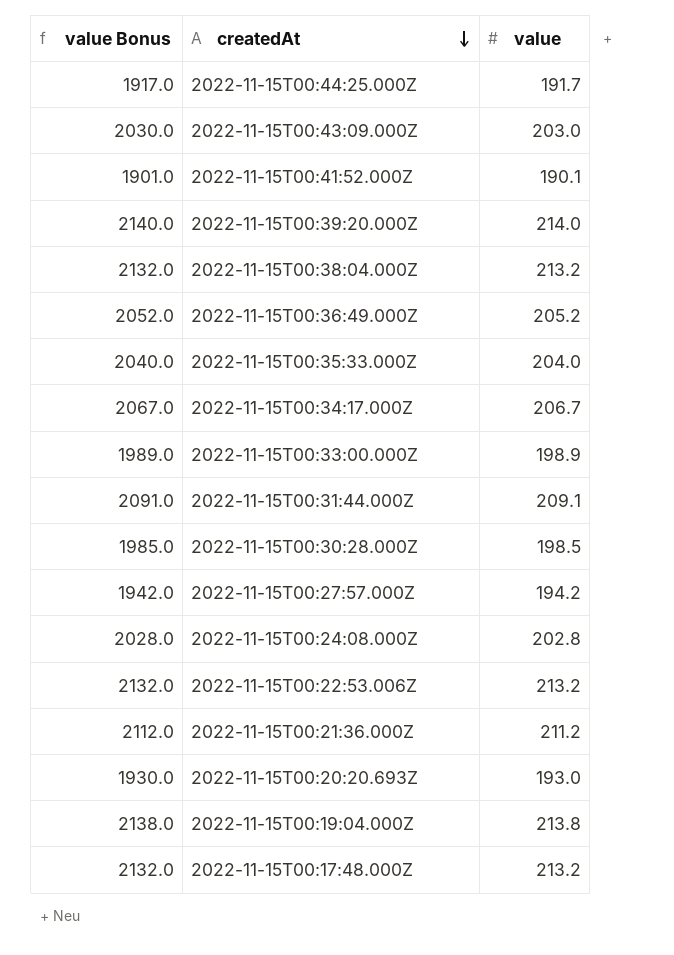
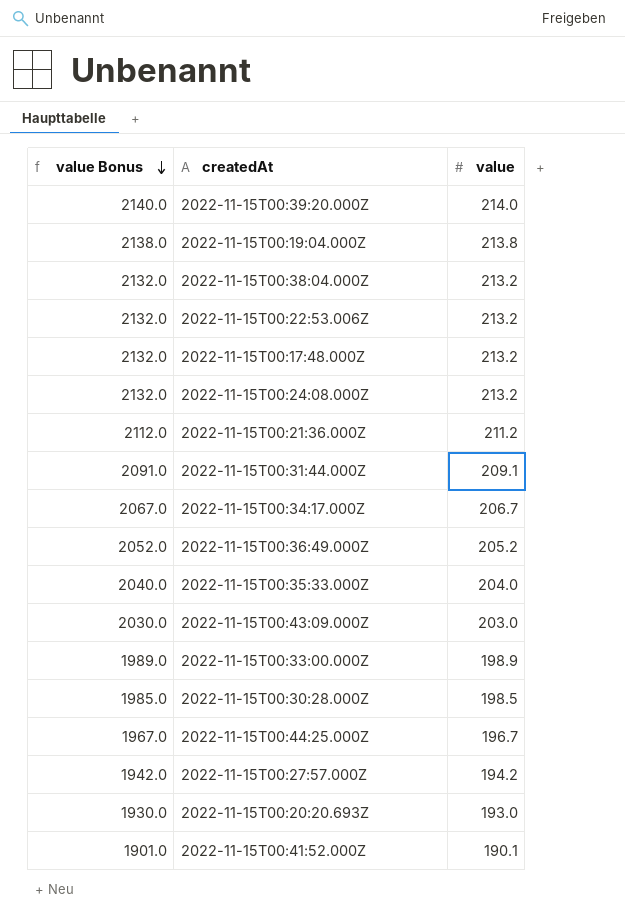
row order: createdAt descending -> value Bonus descending
2022-11-15T00:24:08.000Z | value Bonus: 2028.0 -> 2132.0
2022-11-15T00:24:08.000Z | value: 202.8 -> 213.2
2022-11-15T00:44:25.000Z | value Bonus: 1917.0 -> 1967.0
2022-11-15T00:44:25.000Z | value: 191.7 -> 196.7

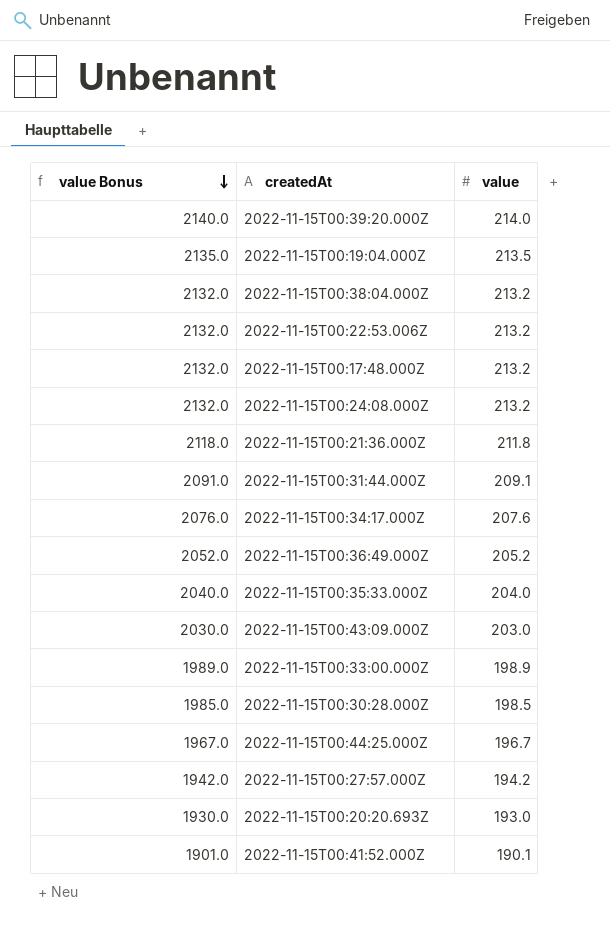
2022-11-15T00:19:04.000Z | value Bonus: 2138.0 -> 2135.0
2022-11-15T00:19:04.000Z | value: 213.8 -> 213.5
2022-11-15T00:21:36.000Z | value Bonus: 2112.0 -> 2118.0
2022-11-15T00:21:36.000Z | value: 211.2 -> 211.8
2022-11-15T00:34:17.000Z | value Bonus: 2067.0 -> 2076.0
2022-11-15T00:34:17.000Z | value: 206.7 -> 207.6

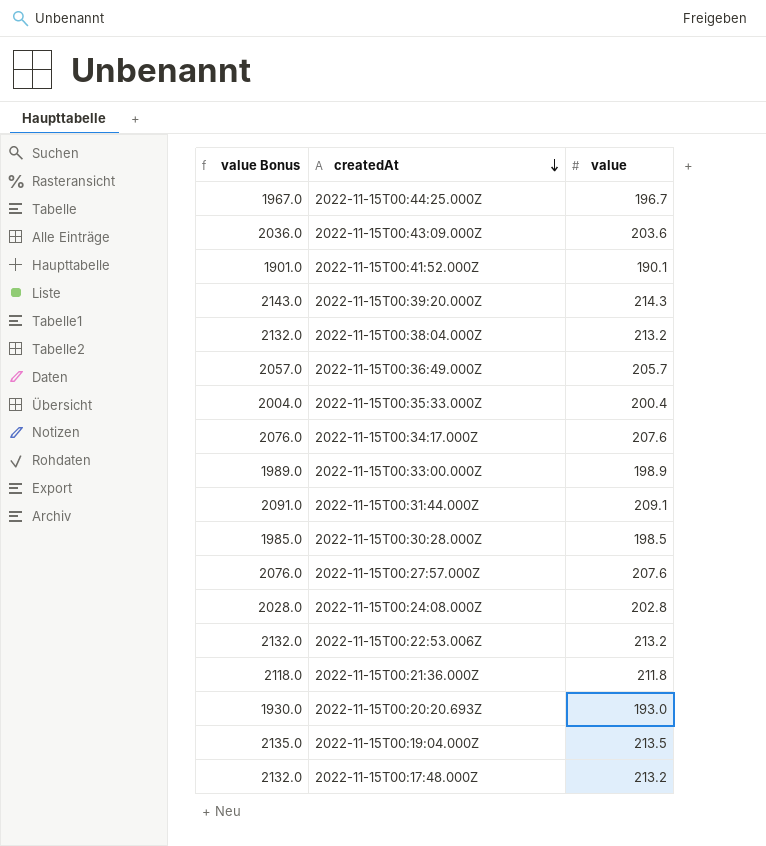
row order: value Bonus descending -> createdAt descending
2022-11-15T00:43:09.000Z | value Bonus: 2030.0 -> 2036.0
2022-11-15T00:43:09.000Z | value: 203.0 -> 203.6
2022-11-15T00:39:20.000Z | value Bonus: 2140.0 -> 2143.0
2022-11-15T00:39:20.000Z | value: 214.0 -> 214.3
2022-11-15T00:36:49.000Z | value Bonus: 2052.0 -> 2057.0
2022-11-15T00:36:49.000Z | value: 205.2 -> 205.7
2022-11-15T00:35:33.000Z | value Bonus: 2040.0 -> 2004.0
2022-11-15T00:35:33.000Z | value: 204.0 -> 200.4
2022-11-15T00:27:57.000Z | value Bonus: 1942.0 -> 2076.0
2022-11-15T00:27:57.000Z | value: 194.2 -> 207.6
2022-11-15T00:24:08.000Z | value Bonus: 2132.0 -> 2028.0
2022-11-15T00:24:08.000Z | value: 213.2 -> 202.8

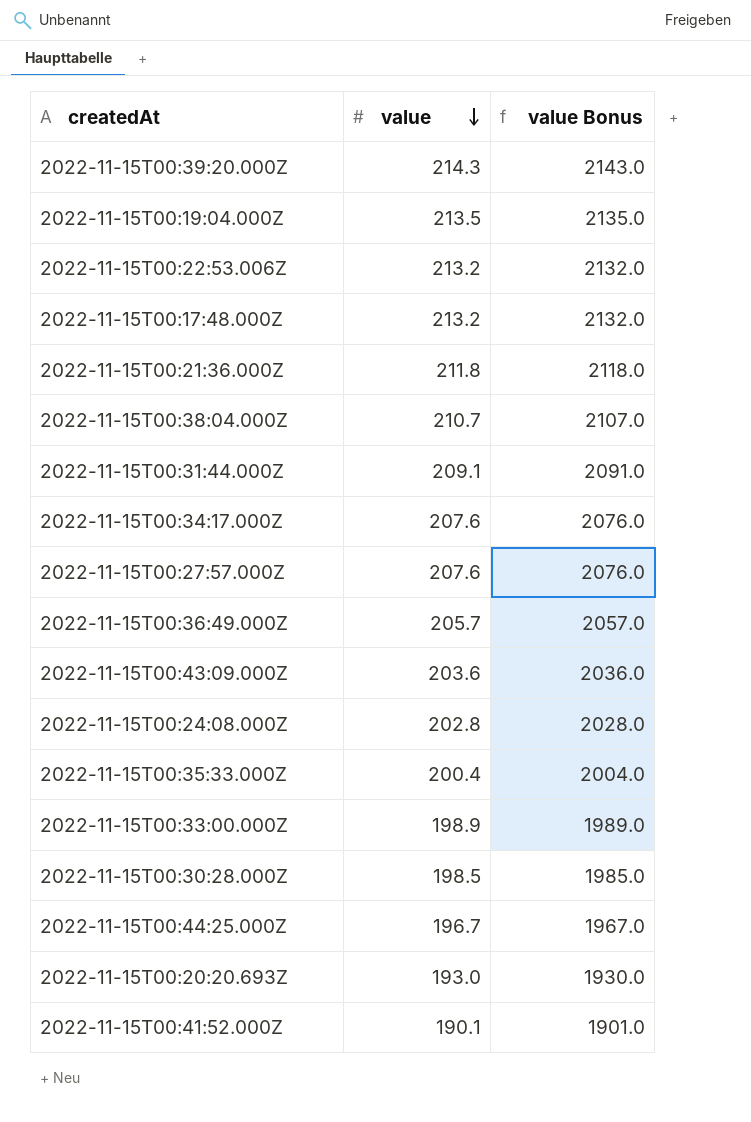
row order: createdAt descending -> value descending
column value Bonus | position: 1 -> 3
2022-11-15T00:38:04.000Z | value: 213.2 -> 210.7
2022-11-15T00:38:04.000Z | value Bonus: 2132.0 -> 2107.0

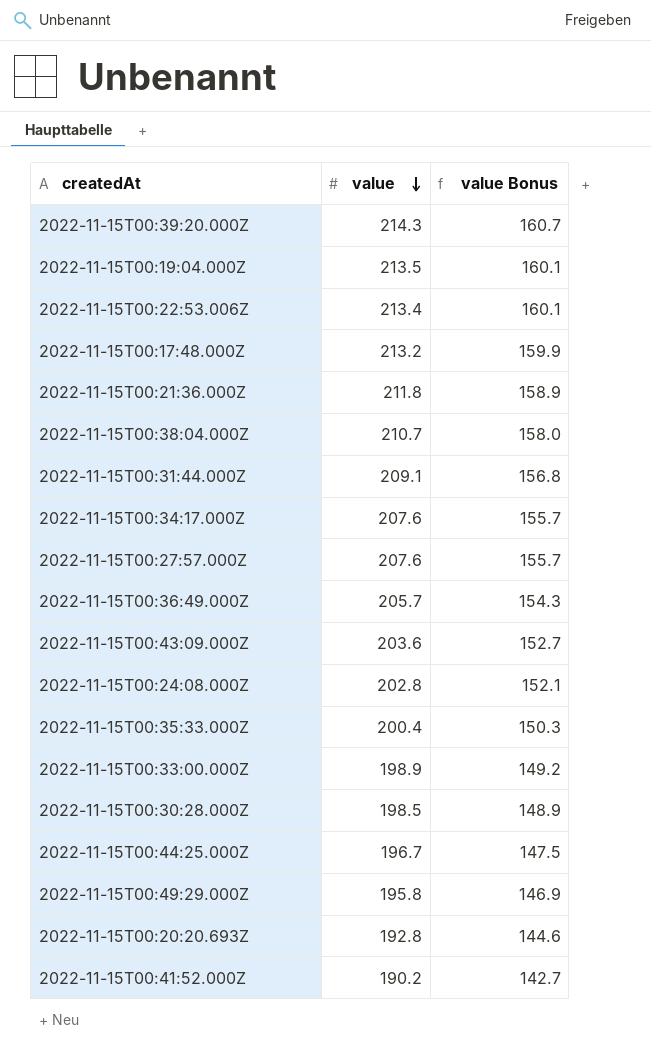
column value Bonus | formula: [value] * 10 -> [value] * 0.75
2022-11-15T00:22:53.006Z | value: 213.2 -> 213.4
row 2022-11-15T00:49:29.000Z: none -> 195.8 | 146.9
2022-11-15T00:20:20.693Z | value: 193.0 -> 192.8
2022-11-15T00:41:52.000Z | value: 190.1 -> 190.2

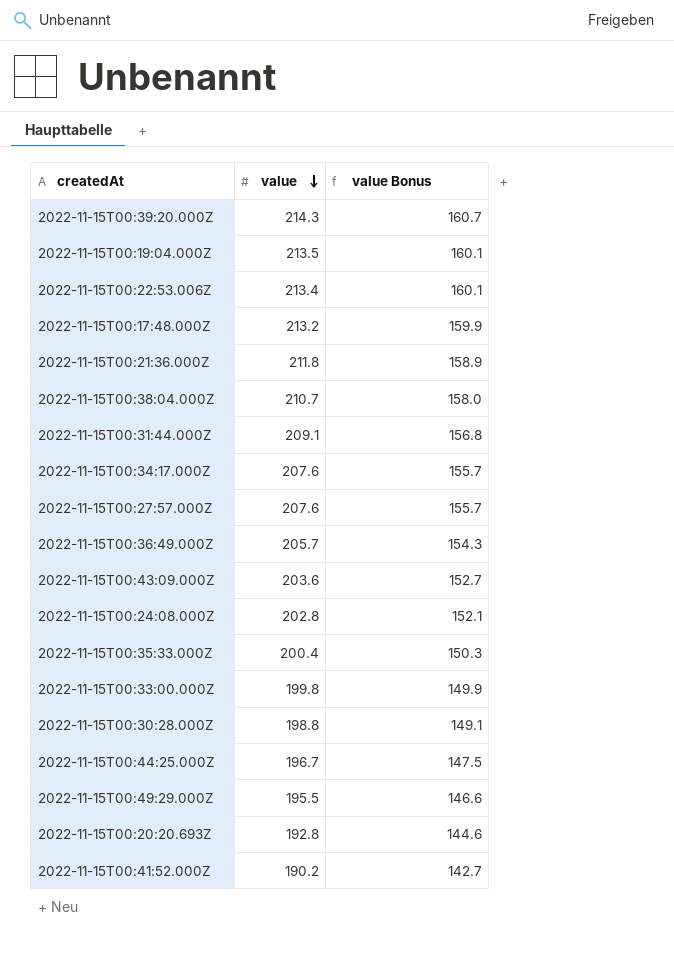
2022-11-15T00:33:00.000Z | value: 198.9 -> 199.8
2022-11-15T00:33:00.000Z | value Bonus: 149.2 -> 149.9
2022-11-15T00:30:28.000Z | value: 198.5 -> 198.8
2022-11-15T00:30:28.000Z | value Bonus: 148.9 -> 149.1
2022-11-15T00:49:29.000Z | value: 195.8 -> 195.5
2022-11-15T00:49:29.000Z | value Bonus: 146.9 -> 146.6

